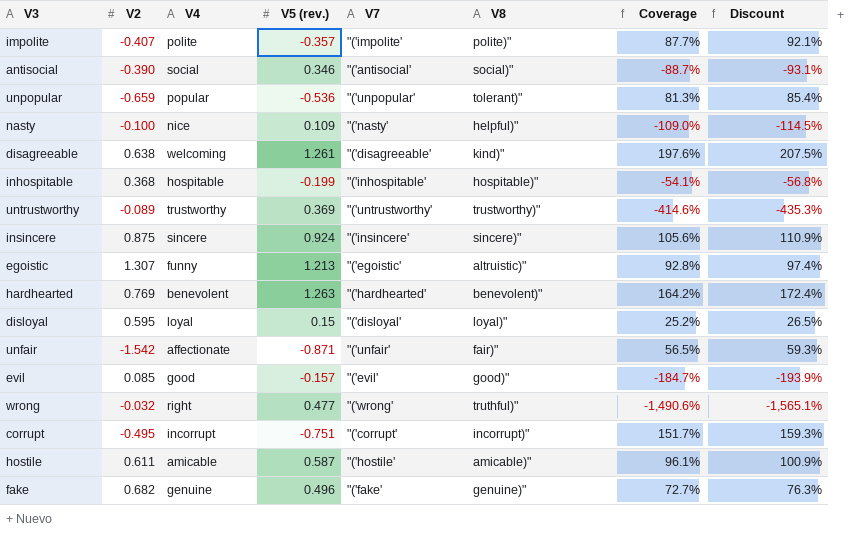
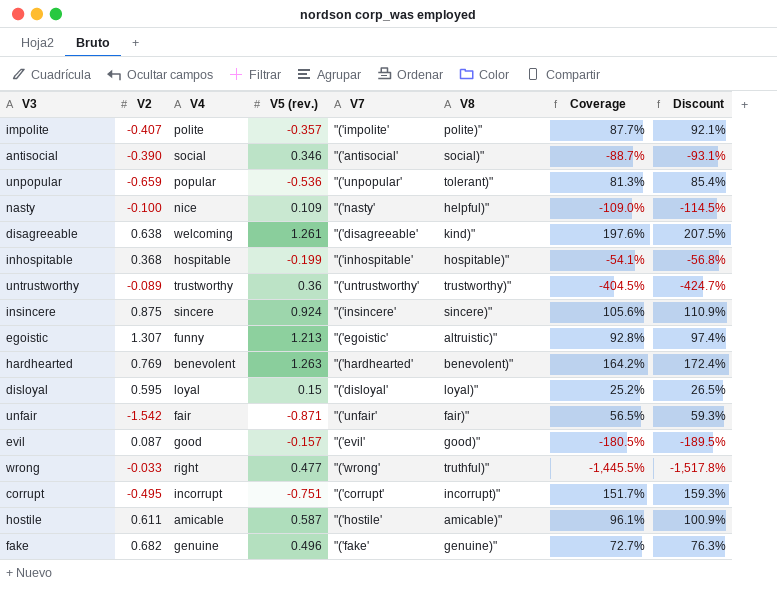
untrustworthy | V5 (rev.): 0.369 -> 0.36
untrustworthy | Coverage: -414.6% -> -404.5%
untrustworthy | Discount: -435.3% -> -424.7%
unfair | V4: affectionate -> fair
evil | V2: 0.085 -> 0.087
evil | Coverage: -184.7% -> -180.5%
evil | Discount: -193.9% -> -189.5%
wrong | V2: -0.032 -> -0.033
wrong | Coverage: -1,490.6% -> -1,445.5%
wrong | Discount: -1,565.1% -> -1,517.8%

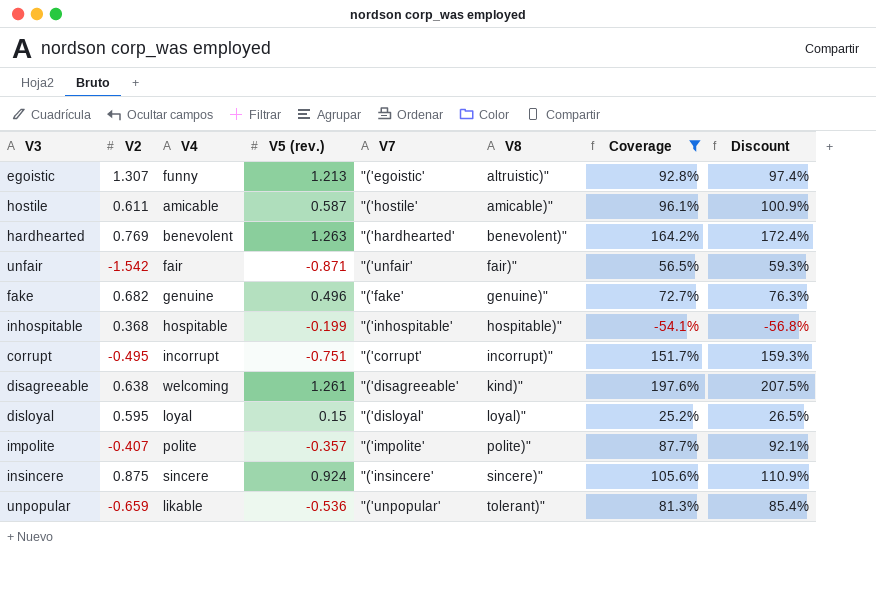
filter: none -> Coverage >= -54.1%
row order: none -> V8 ascending
unpopular | V4: popular -> likable

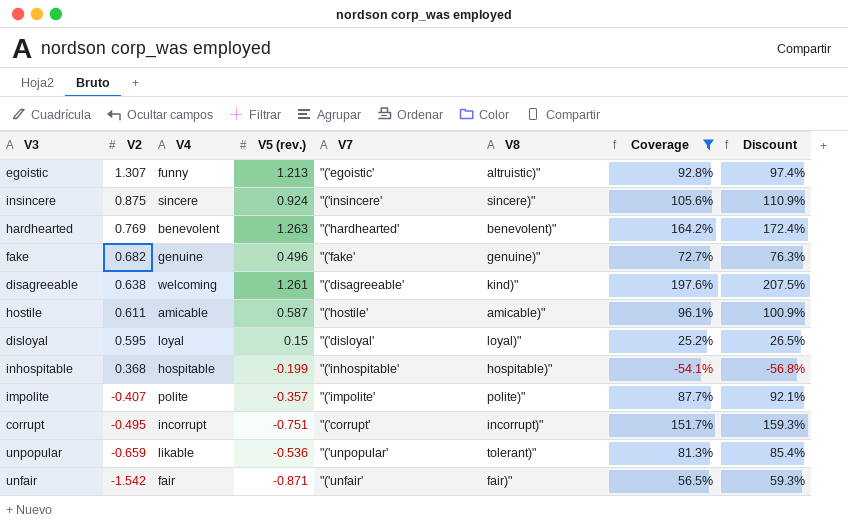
row order: V8 ascending -> V2 descending

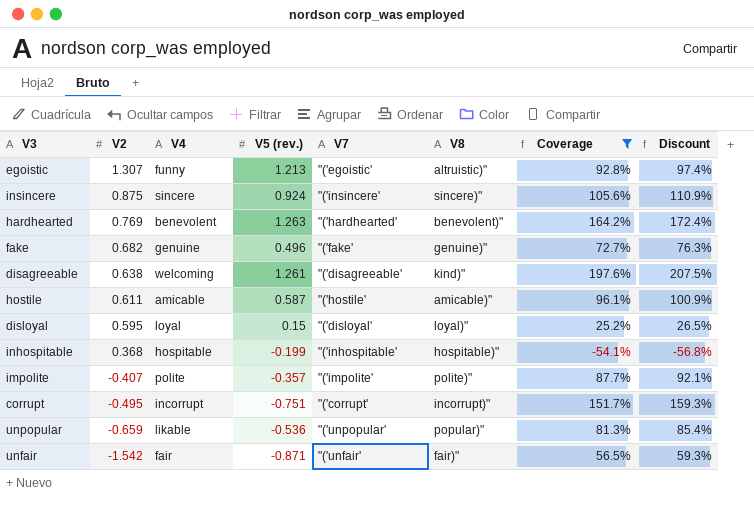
unpopular | V8: tolerant)" -> popular)"

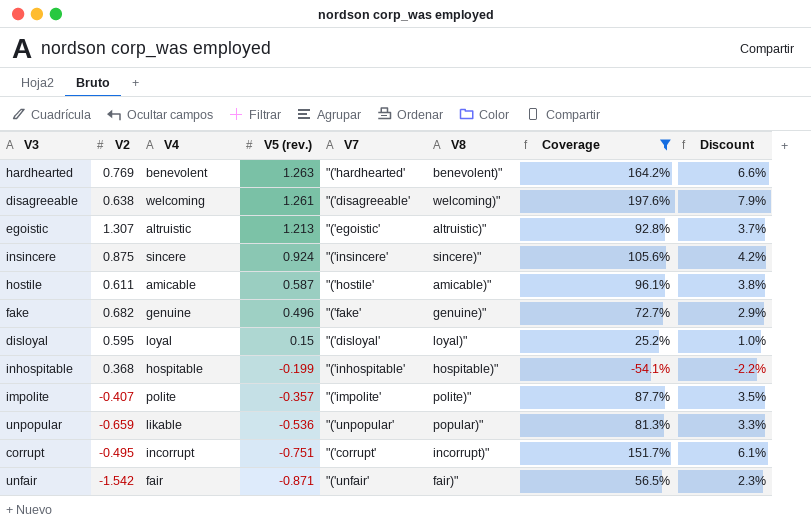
row order: V2 descending -> V5 (rev.) descending
column Discount | formula: [Coverage] * 1.05 -> [Coverage] * 0.04
disagreeable | V8: kind)" -> welcoming)"
egoistic | V4: funny -> altruistic

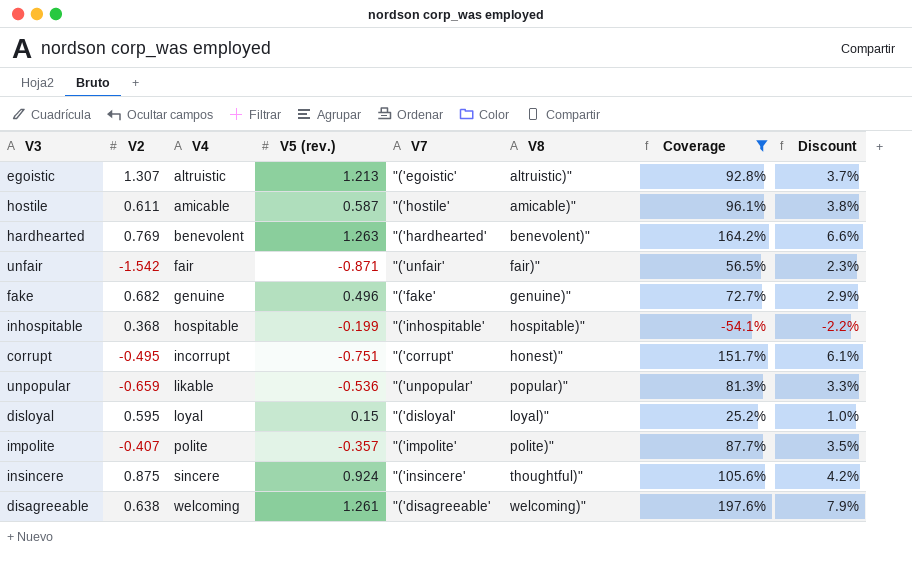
row order: V5 (rev.) descending -> V4 ascending
corrupt | V8: incorrupt)" -> honest)"
insincere | V8: sincere)" -> thoughtful)"

